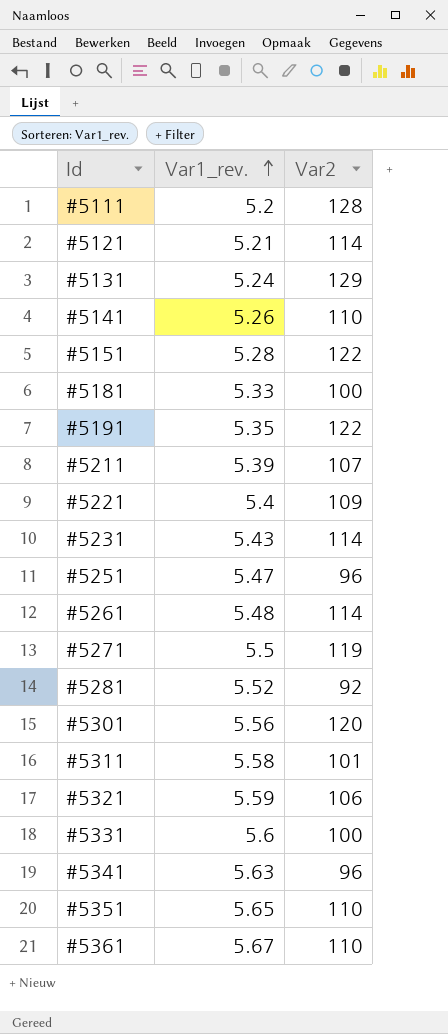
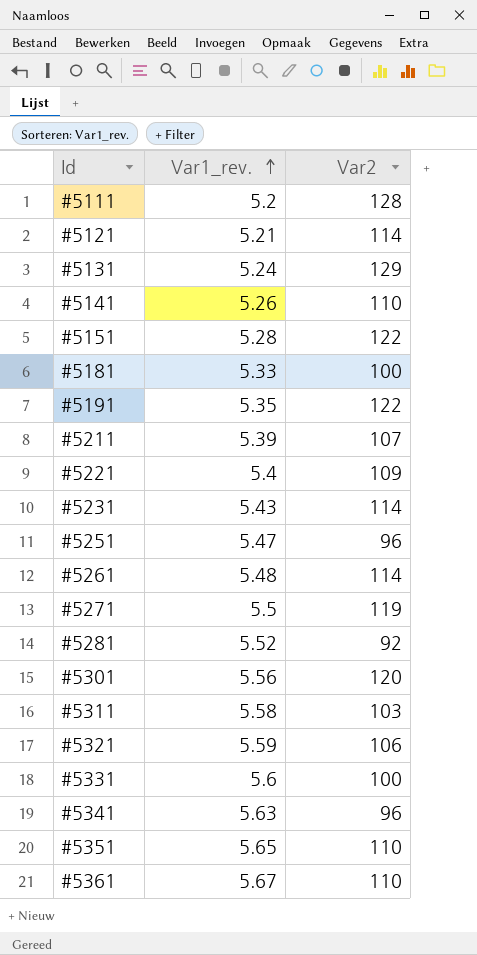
#5311 | Var2: 101 -> 103

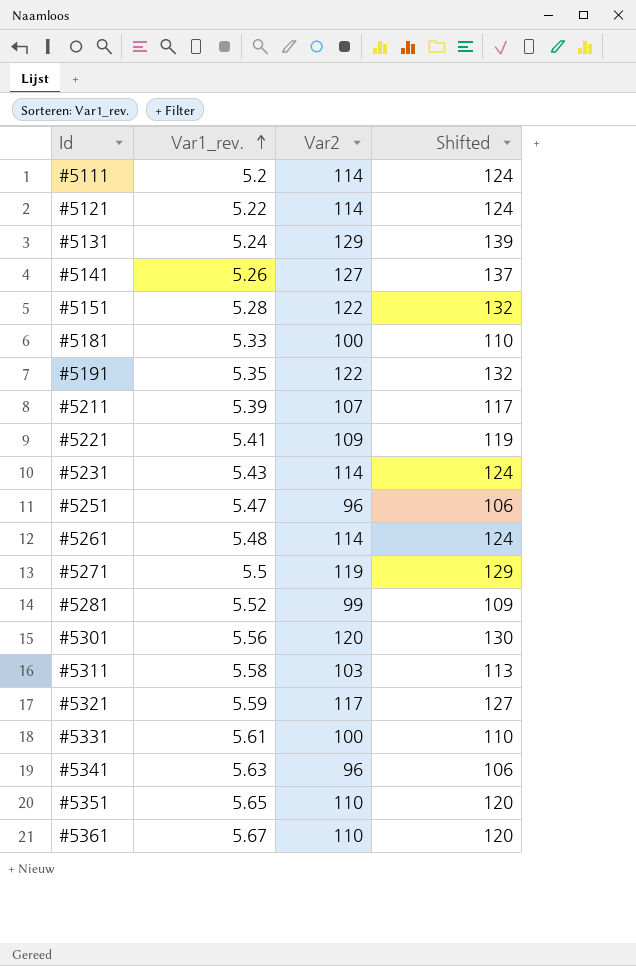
column Shifted | formula: none -> [Var2] + 10
#5111 | Var2: 128 -> 114
#5121 | Var1_rev.: 5.21 -> 5.22
#5141 | Var2: 110 -> 127
#5221 | Var1_rev.: 5.4 -> 5.41
#5281 | Var2: 92 -> 99
#5321 | Var2: 106 -> 117
#5331 | Var1_rev.: 5.6 -> 5.61

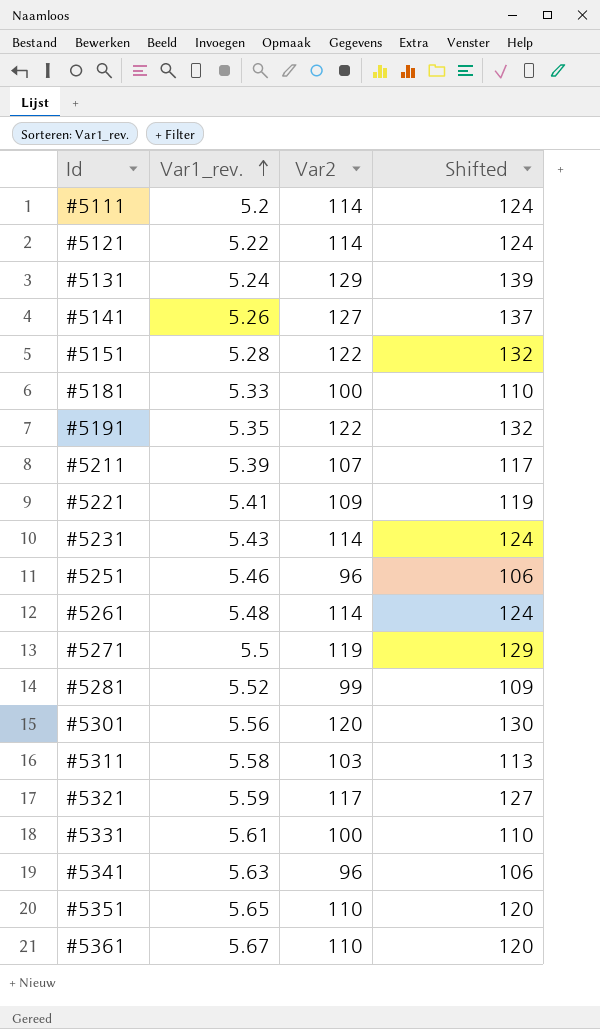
#5251 | Var1_rev.: 5.47 -> 5.46

